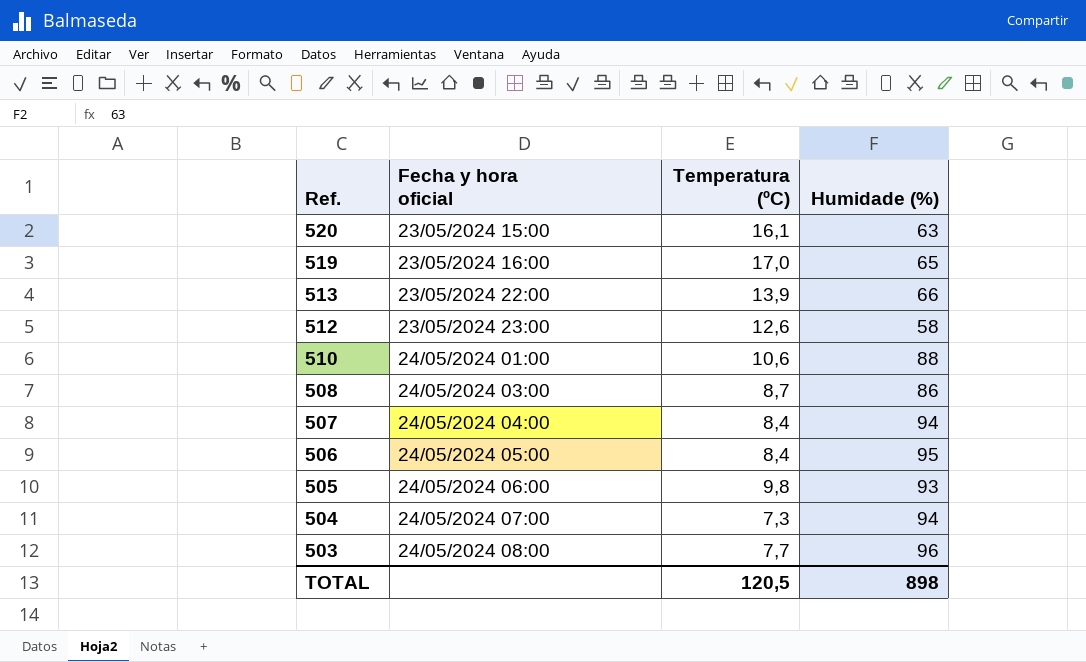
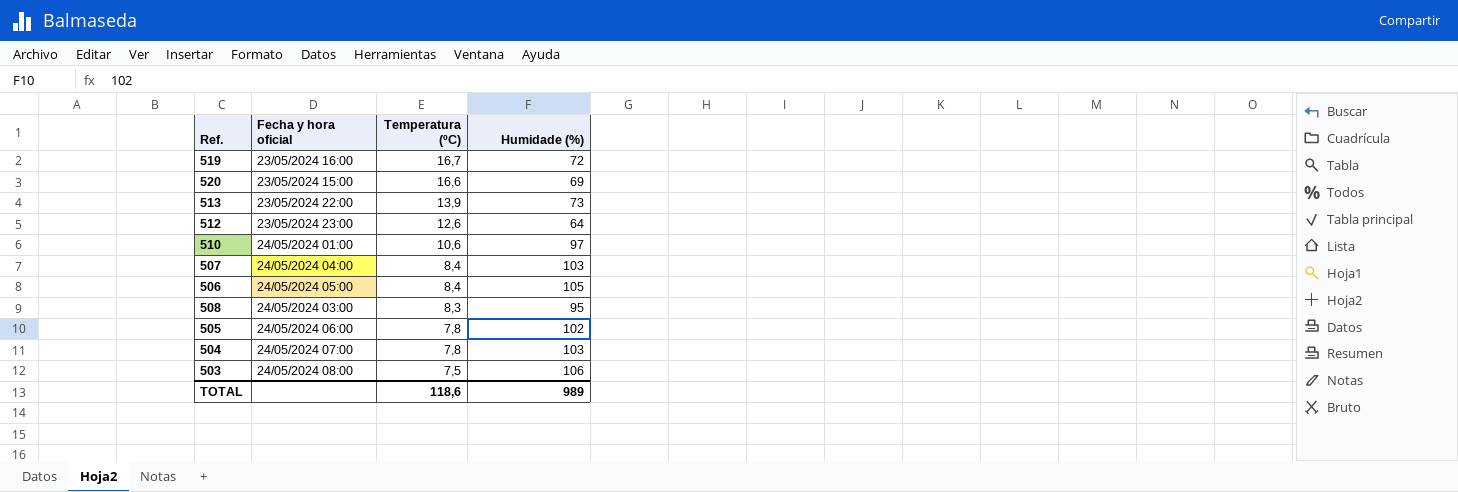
row order: Ref. descending -> Temperatura (ºC) descending
519 | Temperatura (ºC): 17,0 -> 16,7
519 | Humidade (%): 65 -> 72
520 | Temperatura (ºC): 16,1 -> 16,6
520 | Humidade (%): 63 -> 69
513 | Humidade (%): 66 -> 73
512 | Humidade (%): 58 -> 64
510 | Humidade (%): 88 -> 97
507 | Humidade (%): 94 -> 103
506 | Humidade (%): 95 -> 105
508 | Temperatura (ºC): 8,7 -> 8,3
508 | Humidade (%): 86 -> 95
505 | Temperatura (ºC): 9,8 -> 7,8
505 | Humidade (%): 93 -> 102
504 | Temperatura (ºC): 7,3 -> 7,8
504 | Humidade (%): 94 -> 103
503 | Temperatura (ºC): 7,7 -> 7,5
503 | Humidade (%): 96 -> 106
TOTAL | Temperatura (ºC): 120,5 -> 118,6
TOTAL | Humidade (%): 898 -> 989

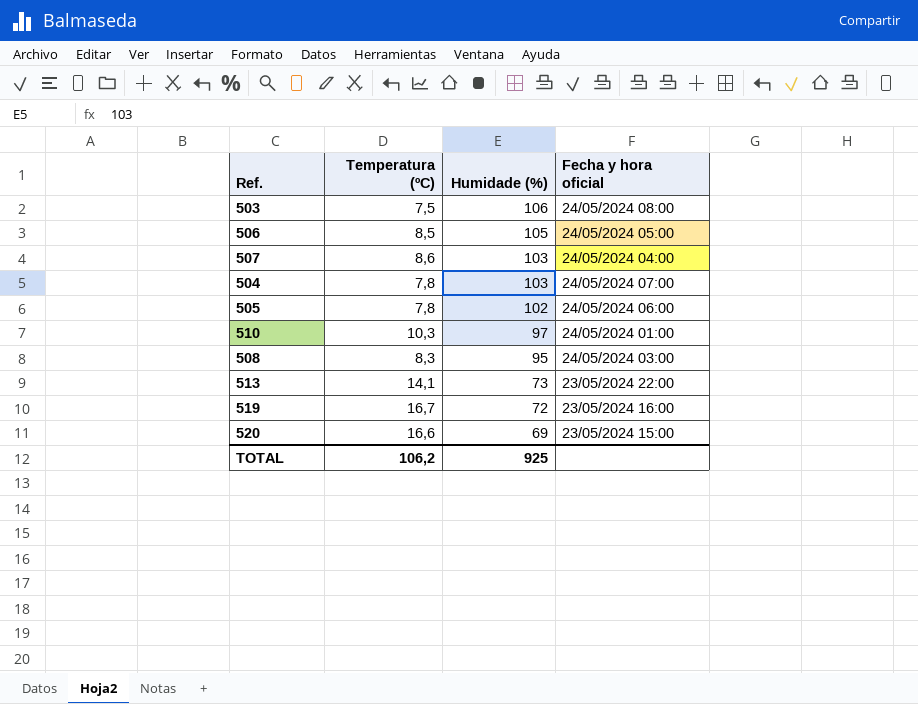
row order: Temperatura (ºC) descending -> Humidade (%) descending
column Fecha y hora oficial | position: 2 -> 4
row 512: 23/05/2024 23:00 | 12,6 | 64 -> none
506 | Temperatura (ºC): 8,4 -> 8,5
507 | Temperatura (ºC): 8,4 -> 8,6
510 | Temperatura (ºC): 10,6 -> 10,3
513 | Temperatura (ºC): 13,9 -> 14,1
TOTAL | Temperatura (ºC): 118,6 -> 106,2
TOTAL | Humidade (%): 989 -> 925

